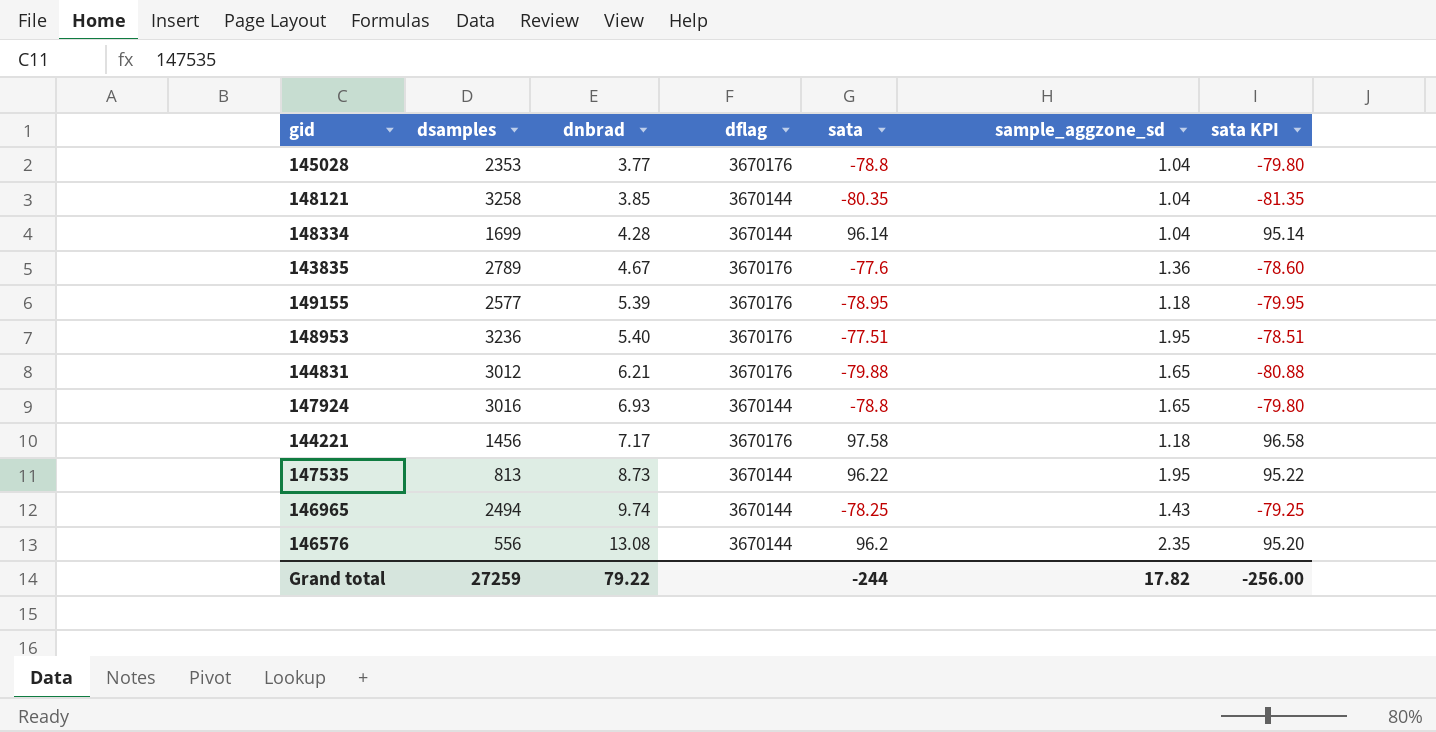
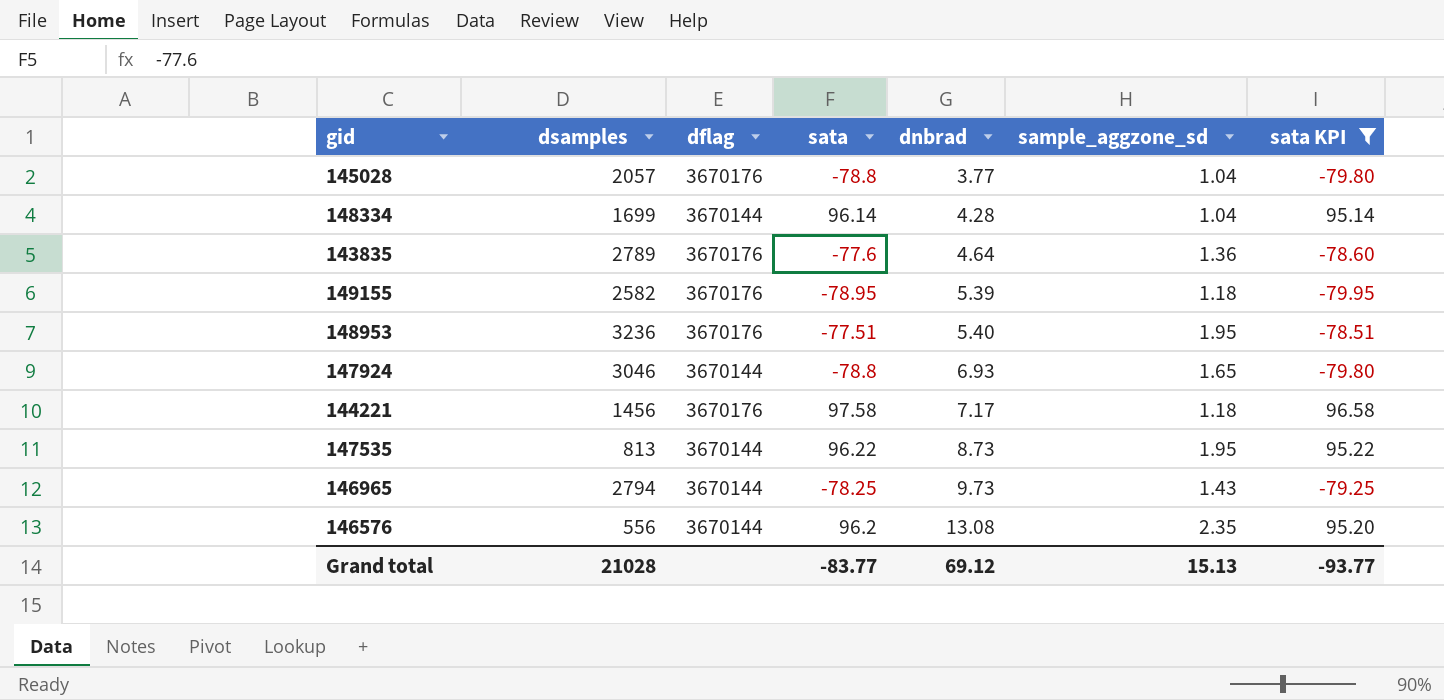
filter: none -> sata KPI >= -79.95
column dnbrad | position: 3 -> 5
145028 | dsamples: 2353 -> 2057
143835 | dnbrad: 4.67 -> 4.64
149155 | dsamples: 2577 -> 2582
147924 | dsamples: 3016 -> 3046
146965 | dsamples: 2494 -> 2794
146965 | dnbrad: 9.74 -> 9.73
Grand total | dsamples: 27259 -> 21028
Grand total | sata: -244 -> -83.77
Grand total | dnbrad: 79.22 -> 69.12
Grand total | sample_aggzone_sd: 17.82 -> 15.13
Grand total | sata KPI: -256.00 -> -93.77

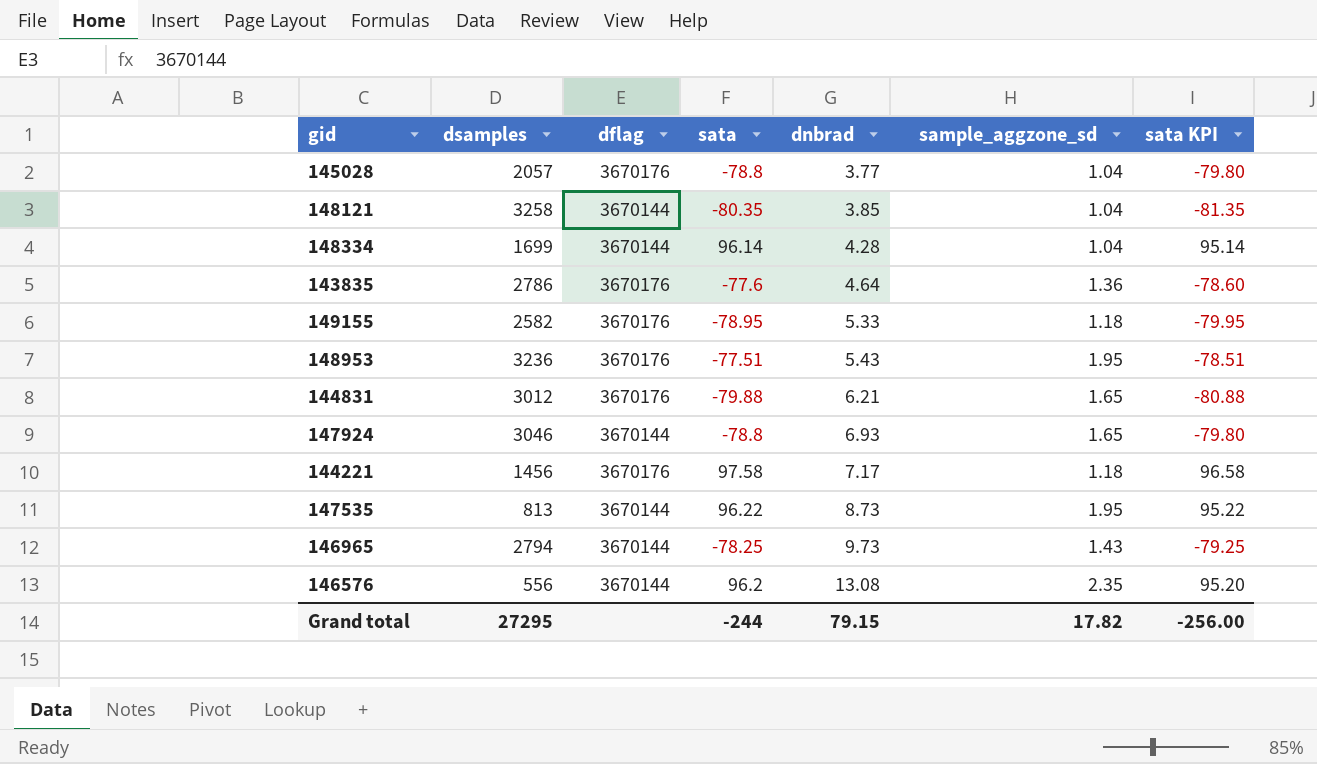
filter: sata KPI >= -79.95 -> none
143835 | dsamples: 2789 -> 2786
149155 | dnbrad: 5.39 -> 5.33
148953 | dnbrad: 5.40 -> 5.43
Grand total | dsamples: 21028 -> 27295
Grand total | sata: -83.77 -> -244
Grand total | dnbrad: 69.12 -> 79.15
Grand total | sample_aggzone_sd: 15.13 -> 17.82
Grand total | sata KPI: -93.77 -> -256.00

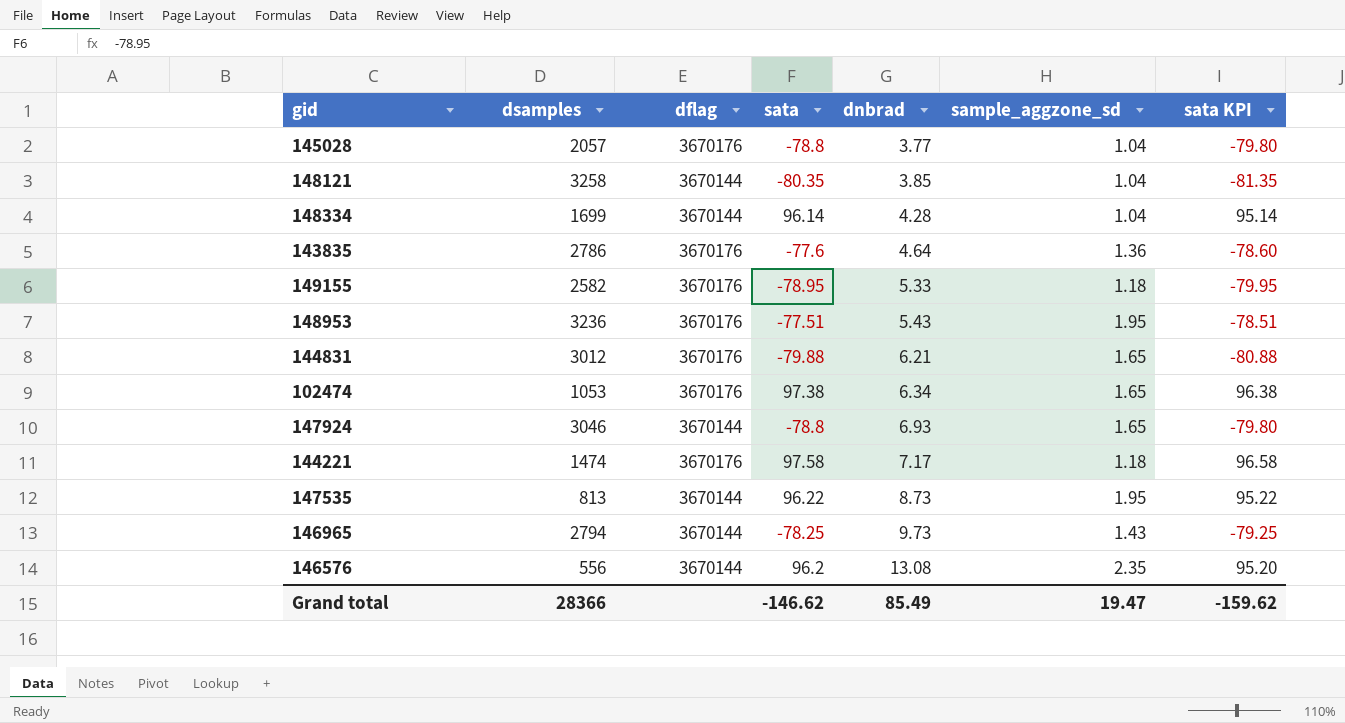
row 102474: none -> 1053 | 3670176 | 97.38 | 6.34 | 1.65 | 96.38
144221 | dsamples: 1456 -> 1474
Grand total | dsamples: 27295 -> 28366
Grand total | sata: -244 -> -146.62
Grand total | dnbrad: 79.15 -> 85.49
Grand total | sample_aggzone_sd: 17.82 -> 19.47
Grand total | sata KPI: -256.00 -> -159.62

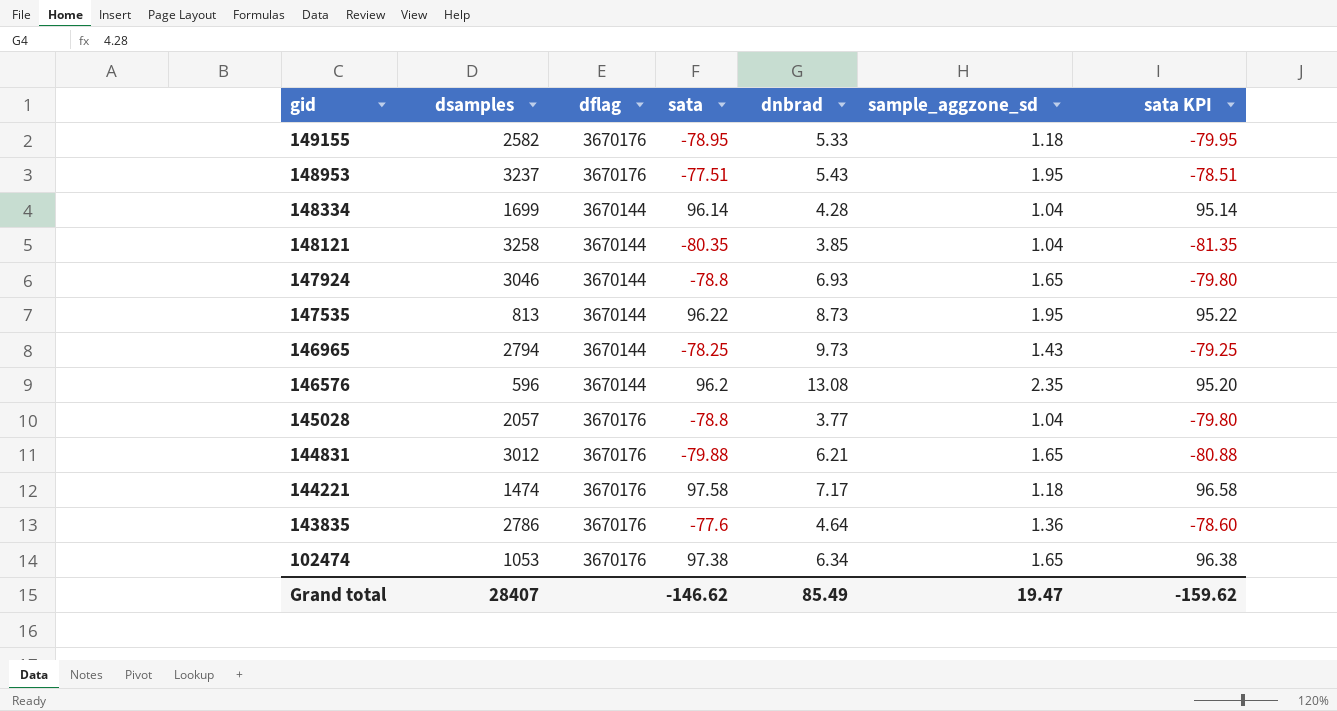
row order: dnbrad ascending -> gid descending
148953 | dsamples: 3236 -> 3237
146576 | dsamples: 556 -> 596
Grand total | dsamples: 28366 -> 28407

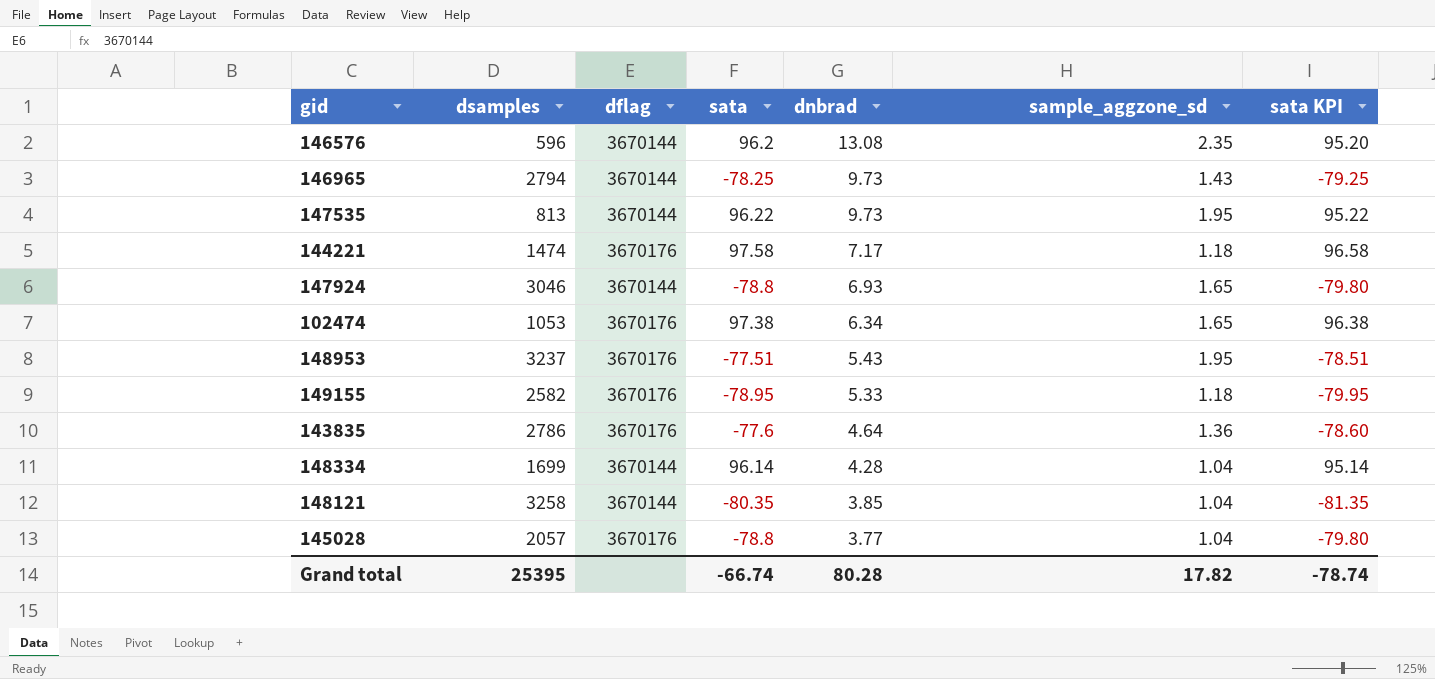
row order: gid descending -> dnbrad descending
row 144831: 3012 | 3670176 | -79.88 | 6.21 | 1.65 | -80.88 -> none
147535 | dnbrad: 8.73 -> 9.73
Grand total | dsamples: 28407 -> 25395
Grand total | sata: -146.62 -> -66.74
Grand total | dnbrad: 85.49 -> 80.28
Grand total | sample_aggzone_sd: 19.47 -> 17.82
Grand total | sata KPI: -159.62 -> -78.74

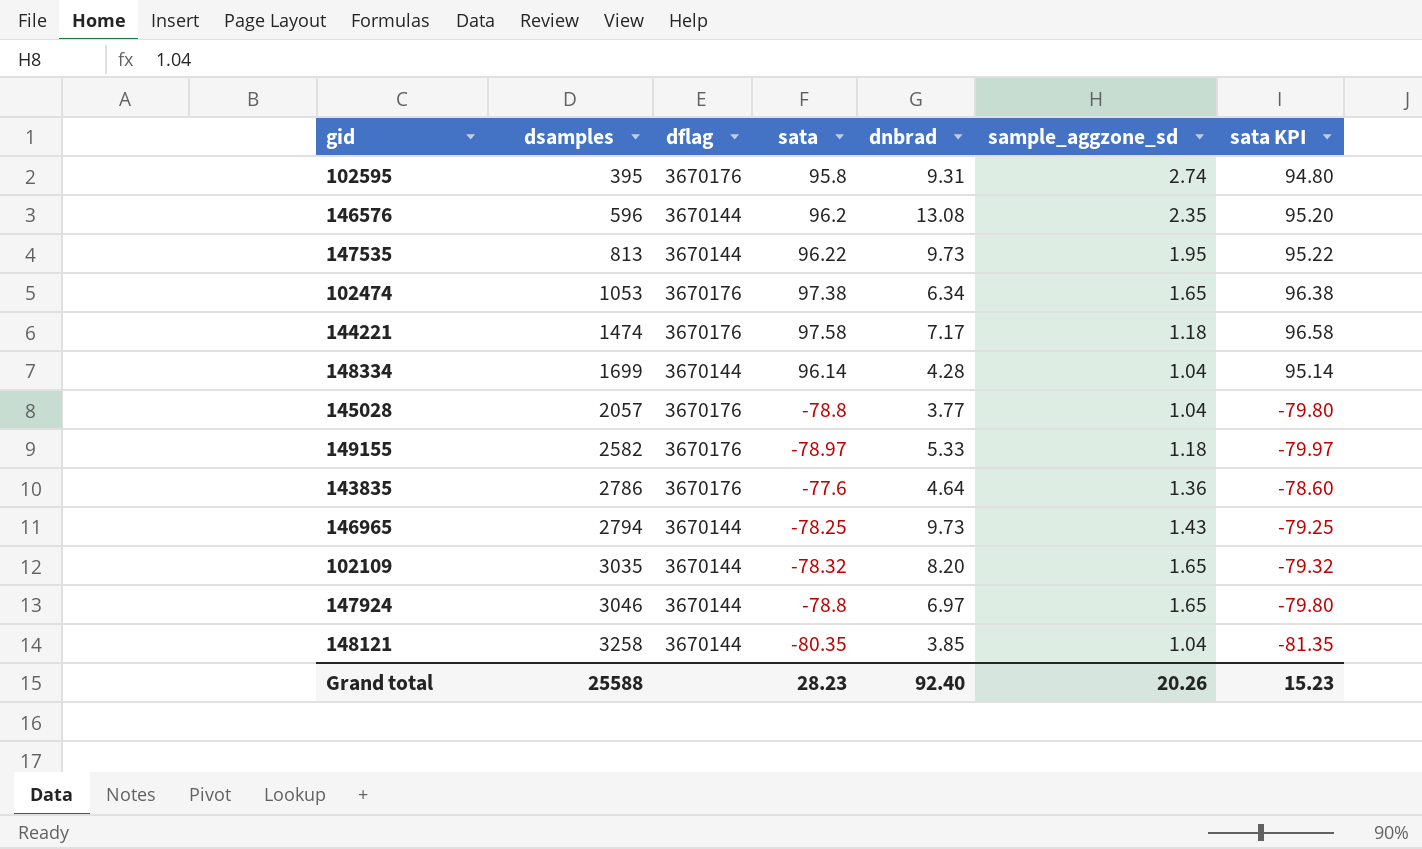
row order: dnbrad descending -> dsamples ascending
row 148953: 3237 | 3670176 | -77.51 | 5.43 | 1.95 | -78.51 -> none
row 102595: none -> 395 | 3670176 | 95.8 | 9.31 | 2.74 | 94.80
149155 | sata: -78.95 -> -78.97
149155 | sata KPI: -79.95 -> -79.97
row 102109: none -> 3035 | 3670144 | -78.32 | 8.20 | 1.65 | -79.32
147924 | dnbrad: 6.93 -> 6.97
Grand total | dsamples: 25395 -> 25588
Grand total | sata: -66.74 -> 28.23
Grand total | dnbrad: 80.28 -> 92.40
Grand total | sample_aggzone_sd: 17.82 -> 20.26
Grand total | sata KPI: -78.74 -> 15.23

